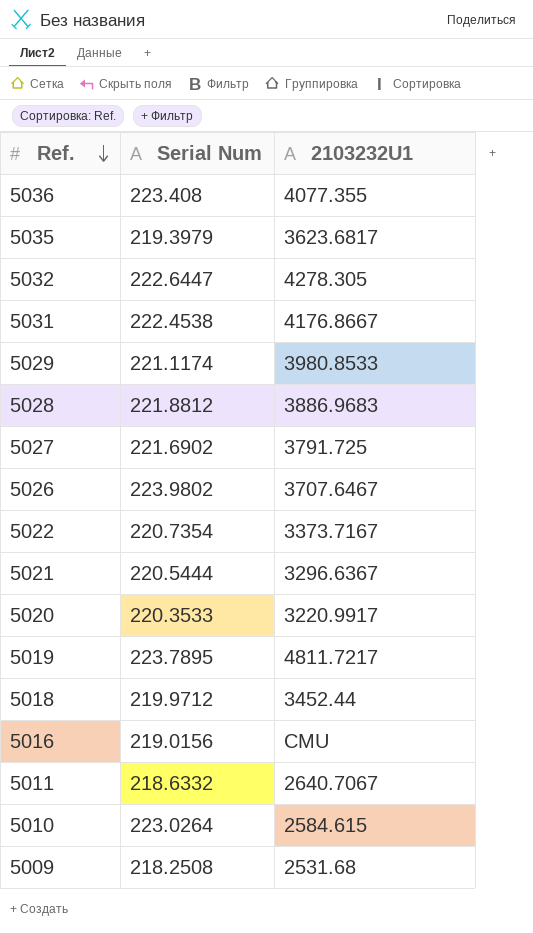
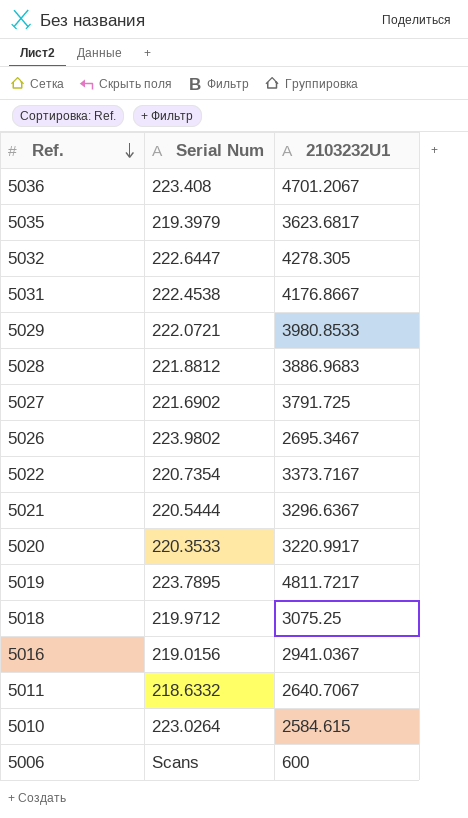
row 5009: 218.2508 | 2531.68 -> none
5036 | 2103232U1: 4077.355 -> 4701.2067
5029 | Serial Num: 221.1174 -> 222.0721
5026 | 2103232U1: 3707.6467 -> 2695.3467
5018 | 2103232U1: 3452.44 -> 3075.25
5016 | 2103232U1: CMU -> 2941.0367
row 5006: none -> Scans | 600

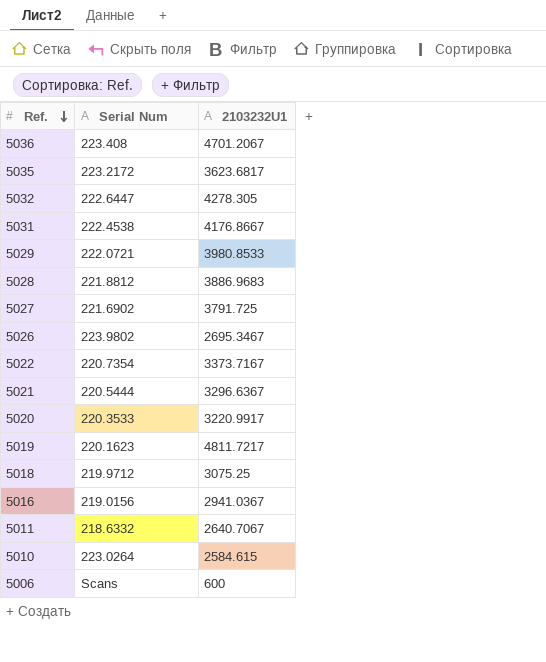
5035 | Serial Num: 219.3979 -> 223.2172
5019 | Serial Num: 223.7895 -> 220.1623

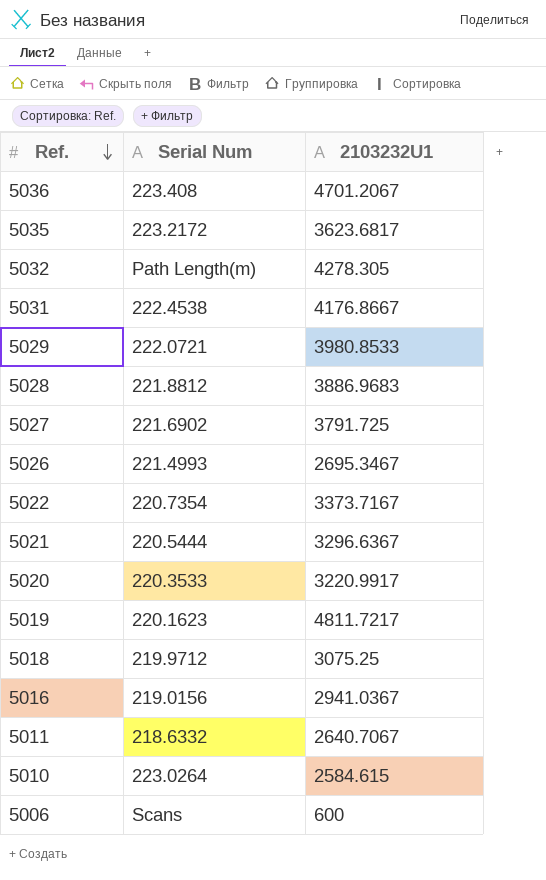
5032 | Serial Num: 222.6447 -> Path Length(m)
5026 | Serial Num: 223.9802 -> 221.4993

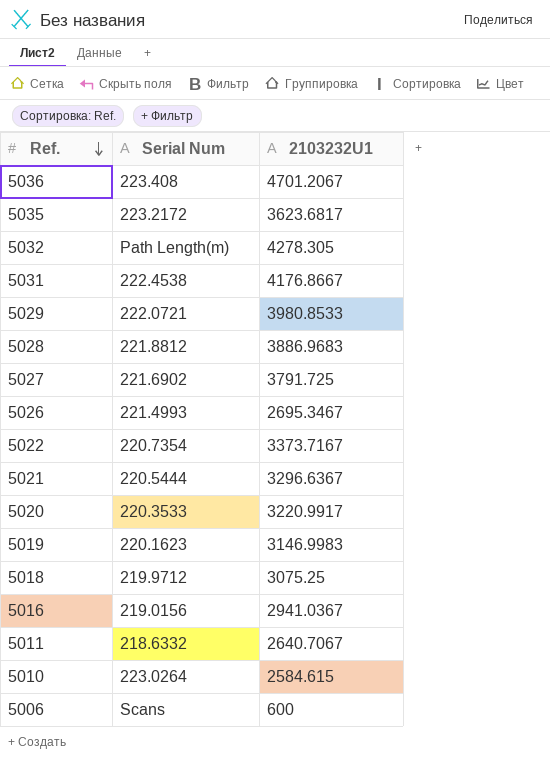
5019 | 2103232U1: 4811.7217 -> 3146.9983

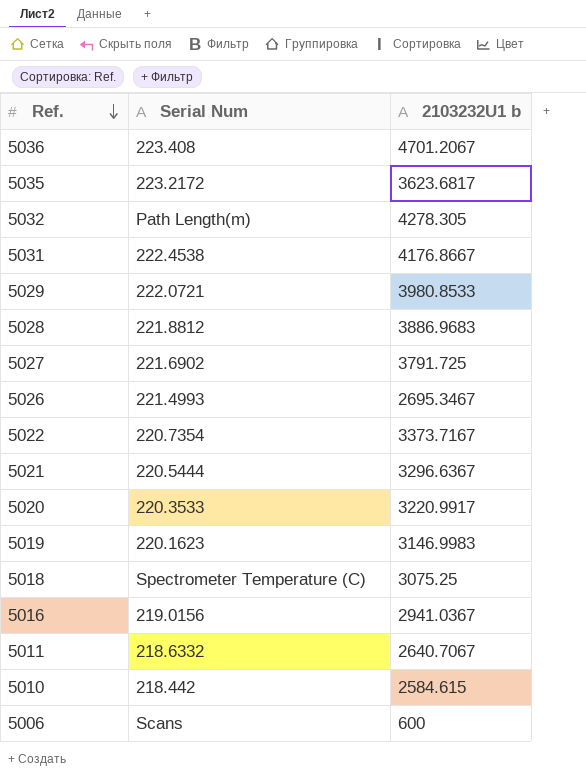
column name: 2103232U1 -> 2103232U1 b
5018 | Serial Num: 219.9712 -> Spectrometer Temperature (C)
5010 | Serial Num: 223.0264 -> 218.442

